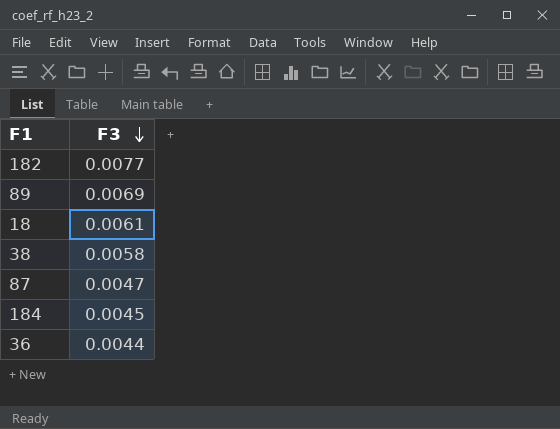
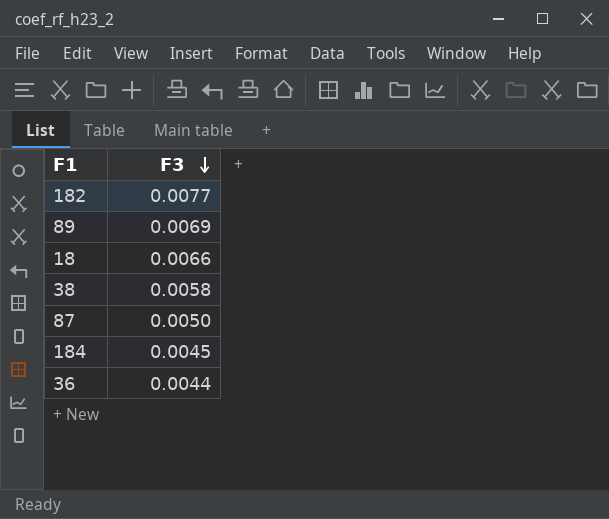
18 | F3: 0.0061 -> 0.0066
87 | F3: 0.0047 -> 0.0050

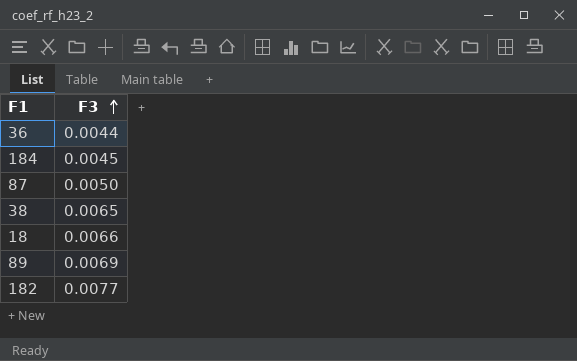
row order: F3 descending -> F3 ascending
38 | F3: 0.0058 -> 0.0065

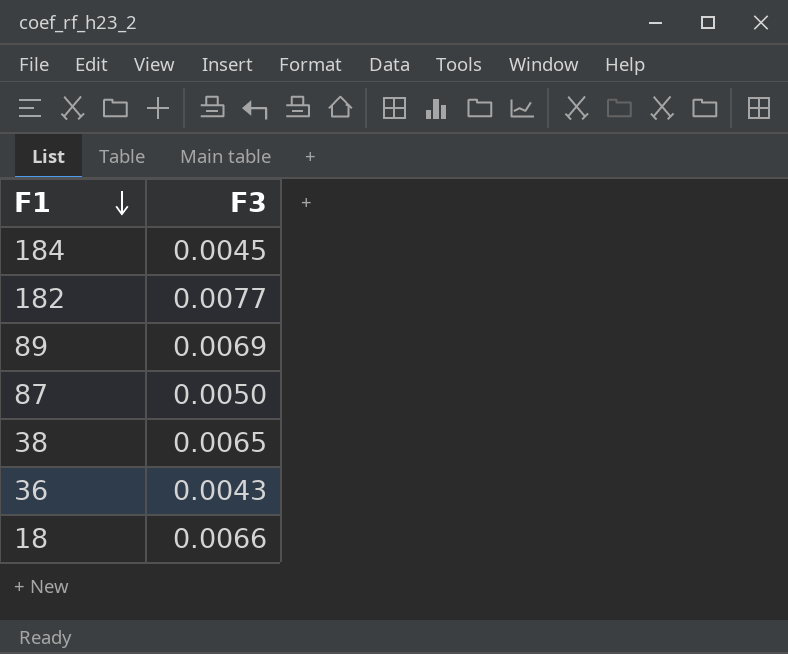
row order: F3 ascending -> F1 descending
36 | F3: 0.0044 -> 0.0043

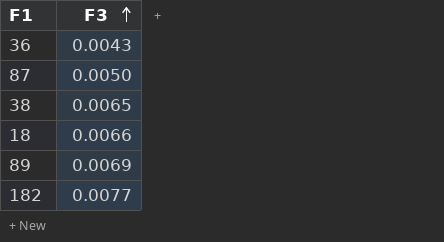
row order: F1 descending -> F3 ascending
row 184: 0.0045 -> none

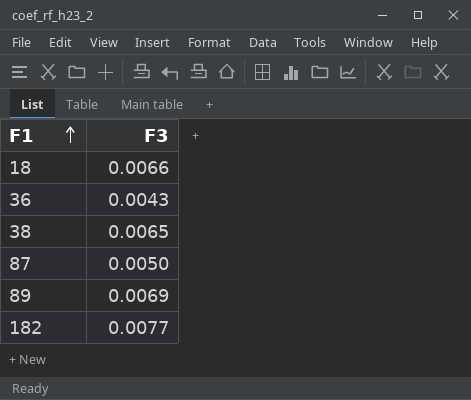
row order: F3 ascending -> F1 ascending

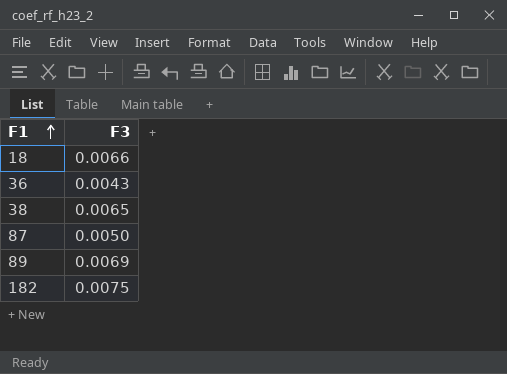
182 | F3: 0.0077 -> 0.0075

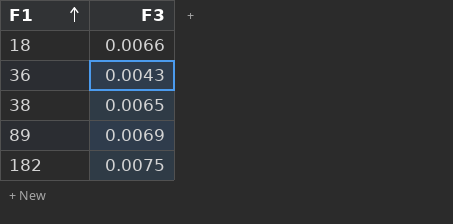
row 87: 0.0050 -> none

